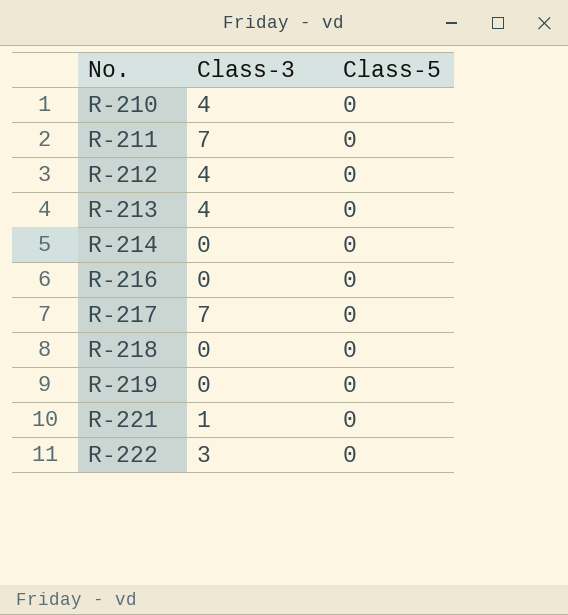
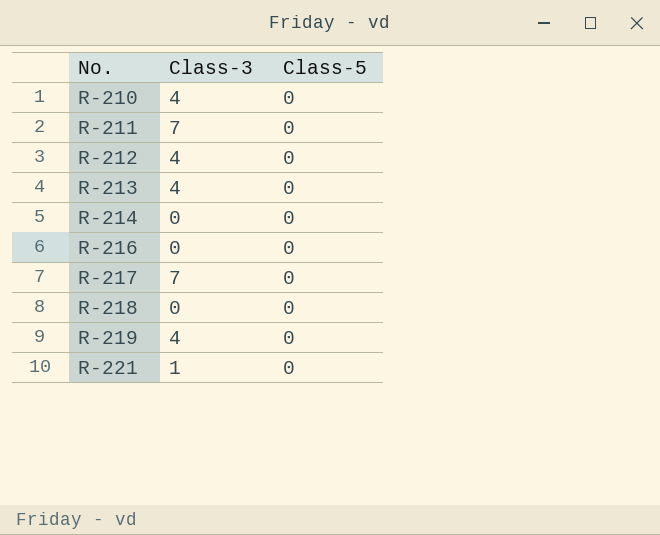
row R-222: 3 | 0 -> none
R-219 | Class-3: 0 -> 4

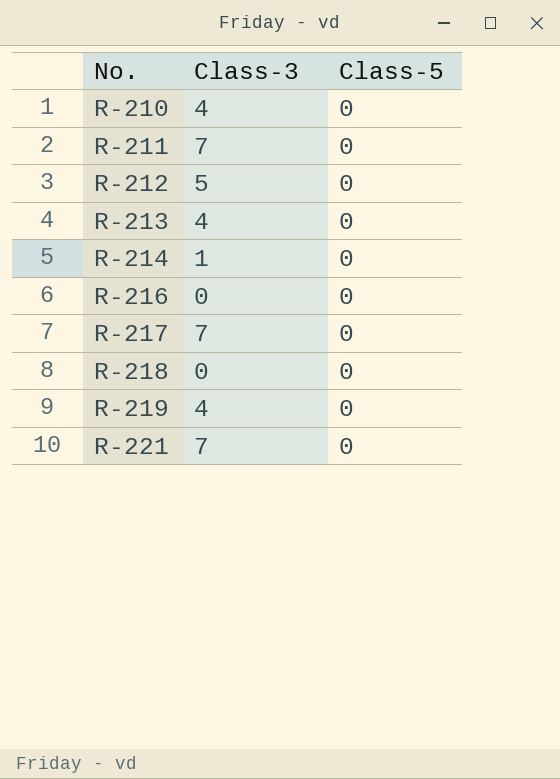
R-212 | Class-3: 4 -> 5
R-214 | Class-3: 0 -> 1
R-221 | Class-3: 1 -> 7

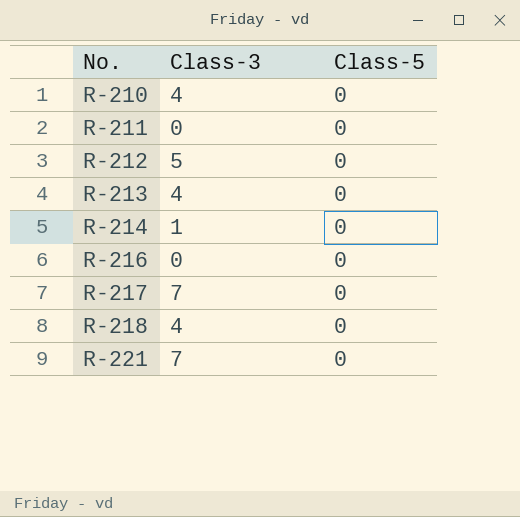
row R-219: 4 | 0 -> none
R-211 | Class-3: 7 -> 0
R-218 | Class-3: 0 -> 4

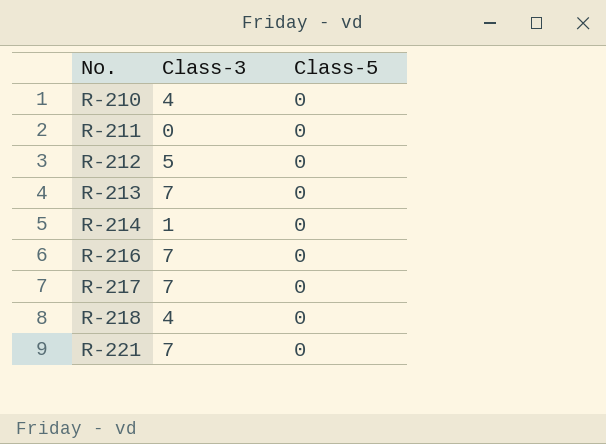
R-213 | Class-3: 4 -> 7
R-216 | Class-3: 0 -> 7

